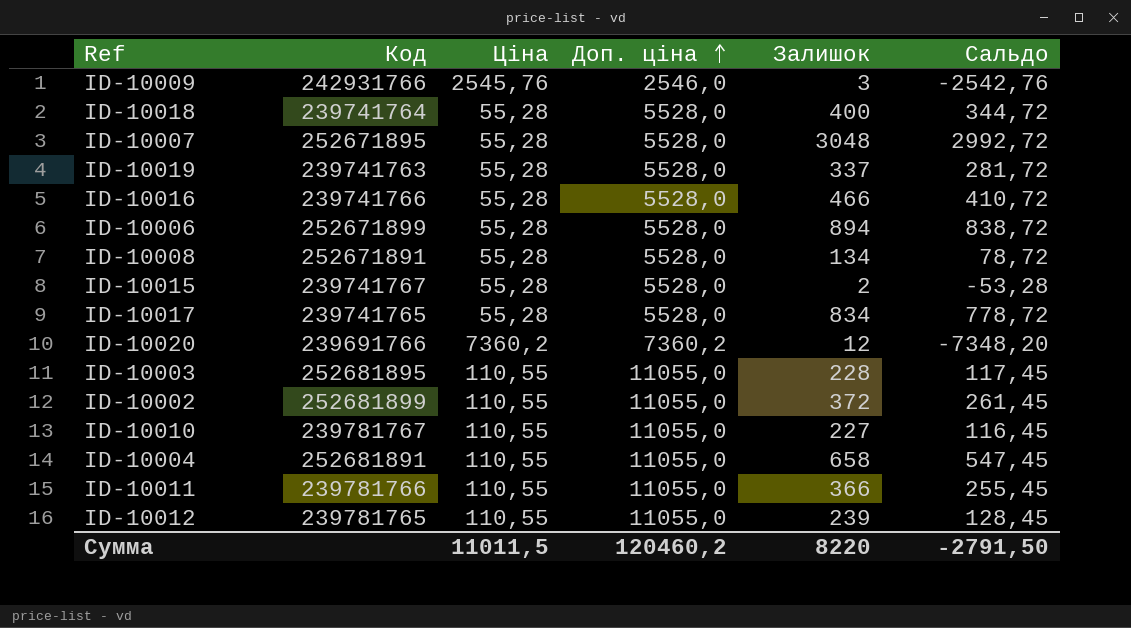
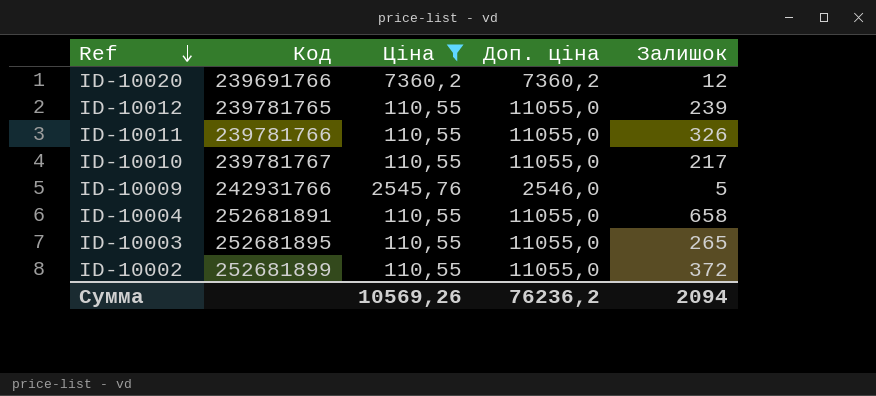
filter: none -> Ціна != 55,28
row order: Доп. ціна ascending -> Ref descending
column Сальдо | formula: [Залишок] - [Ціна] -> none
ID-10011 | Залишок: 366 -> 326
ID-10010 | Залишок: 227 -> 217
ID-10009 | Залишок: 3 -> 5
ID-10003 | Залишок: 228 -> 265
Сумма | Ціна: 11011,5 -> 10569,26
Сумма | Доп. ціна: 120460,2 -> 76236,2
Сумма | Залишок: 8220 -> 2094

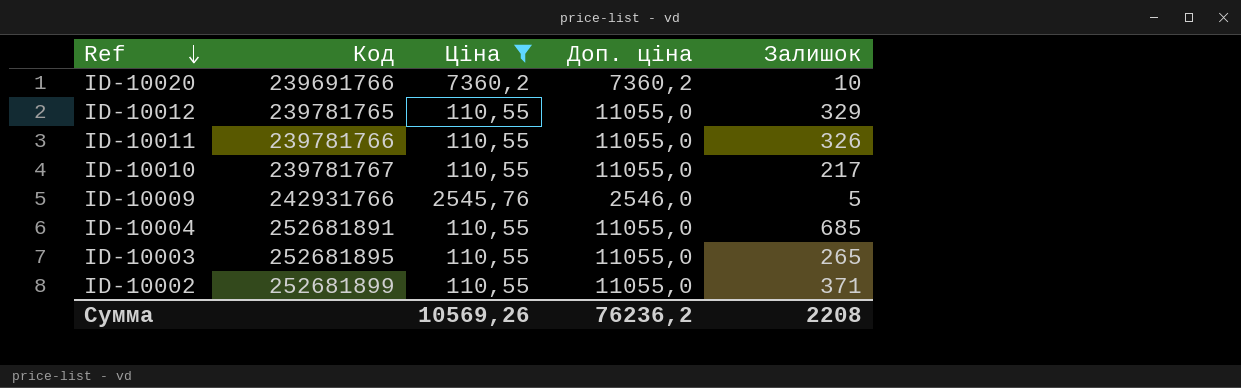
ID-10020 | Залишок: 12 -> 10
ID-10012 | Залишок: 239 -> 329
ID-10004 | Залишок: 658 -> 685
ID-10002 | Залишок: 372 -> 371
Сумма | Залишок: 2094 -> 2208

